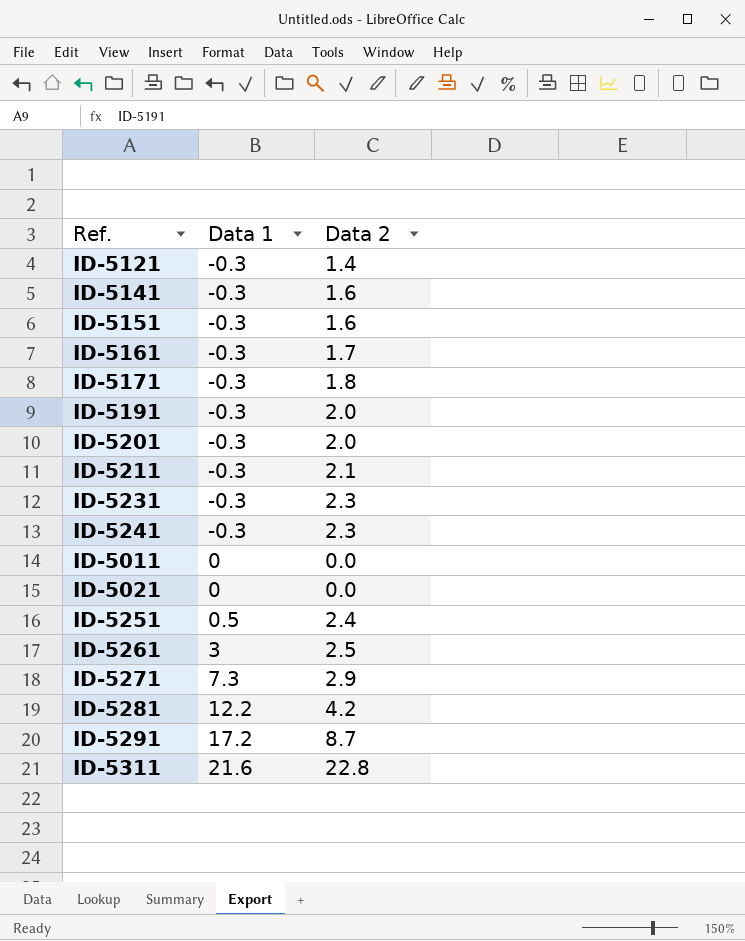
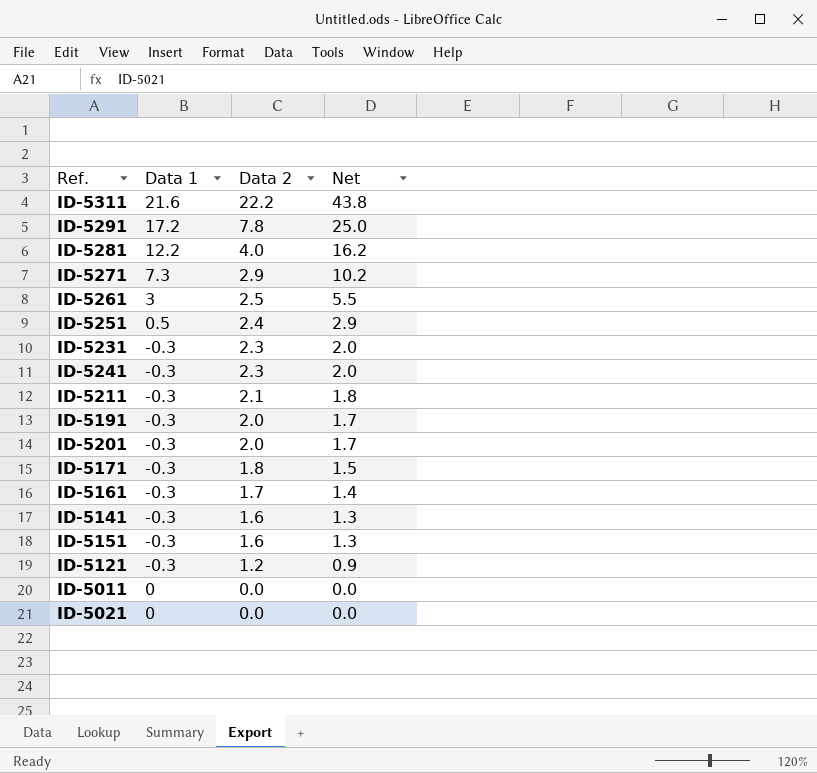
row order: Data 1 ascending -> Data 2 descending
column Net | formula: none -> [Data 1] + [Data 2]
ID-5311 | Data 2: 22.8 -> 22.2
ID-5291 | Data 2: 8.7 -> 7.8
ID-5281 | Data 2: 4.2 -> 4.0
ID-5121 | Data 2: 1.4 -> 1.2

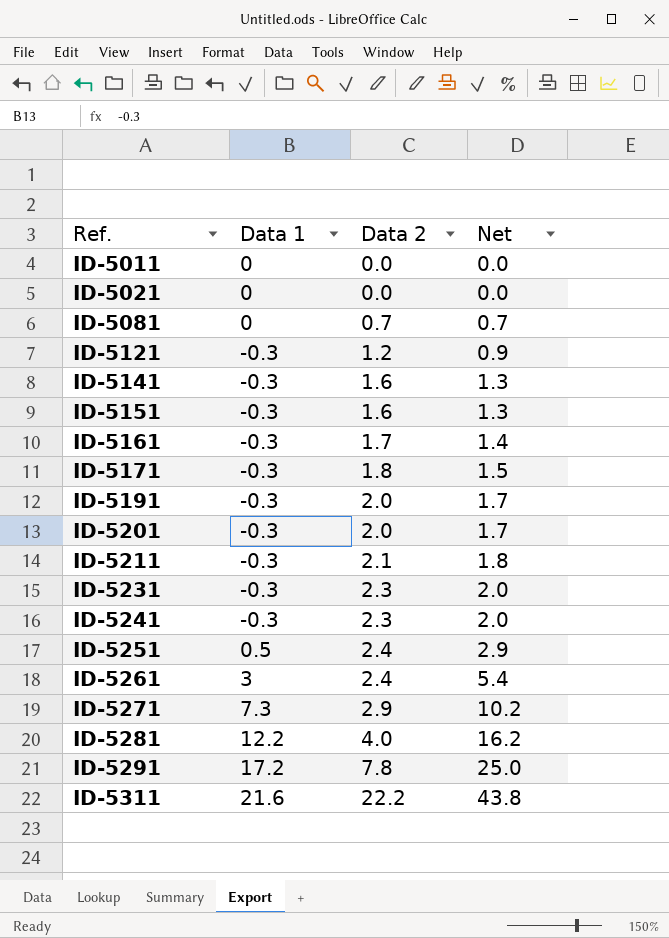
row order: Data 2 descending -> Ref. ascending
row ID-5081: none -> 0 | 0.7 | 0.7
ID-5261 | Data 2: 2.5 -> 2.4
ID-5261 | Net: 5.5 -> 5.4

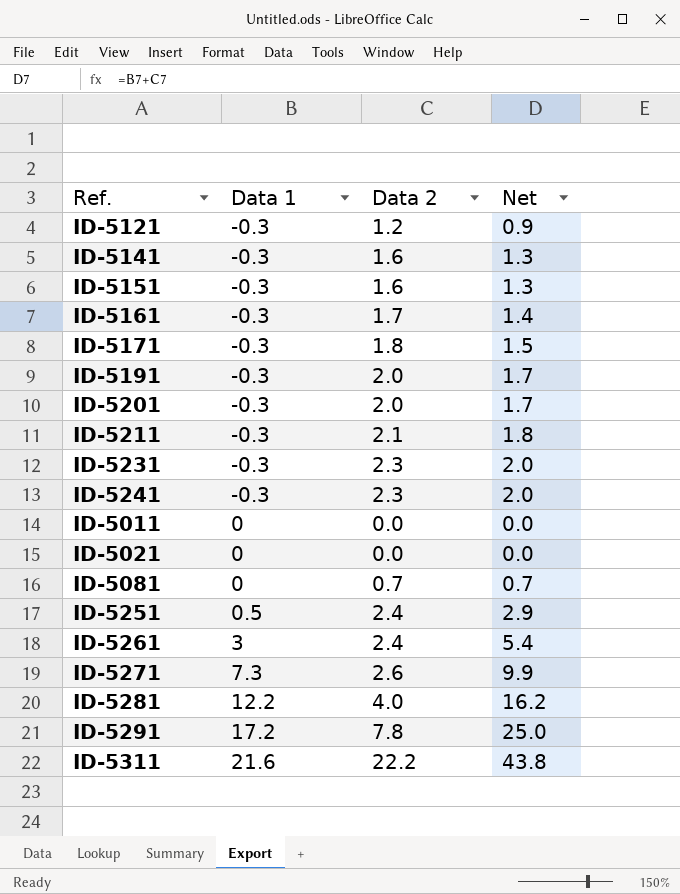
row order: Ref. ascending -> Data 1 ascending
ID-5271 | Data 2: 2.9 -> 2.6
ID-5271 | Net: 10.2 -> 9.9

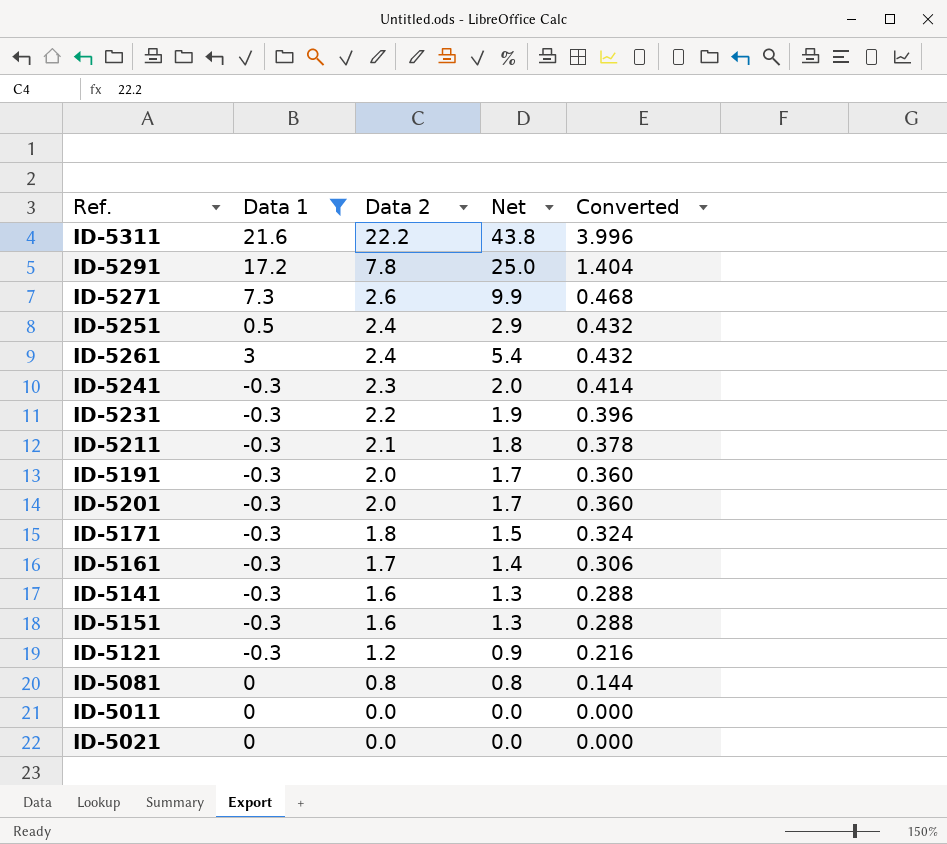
filter: none -> Data 1 != 12.2
row order: Data 1 ascending -> Data 2 descending
column Converted | formula: none -> [Data 2] * 0.18
ID-5231 | Data 2: 2.3 -> 2.2
ID-5231 | Net: 2.0 -> 1.9
ID-5081 | Data 2: 0.7 -> 0.8
ID-5081 | Net: 0.7 -> 0.8

